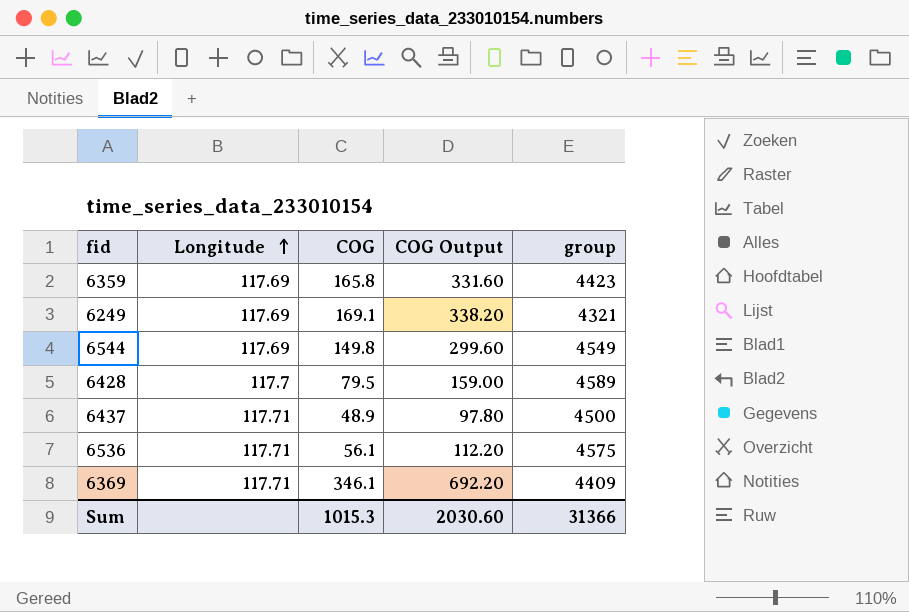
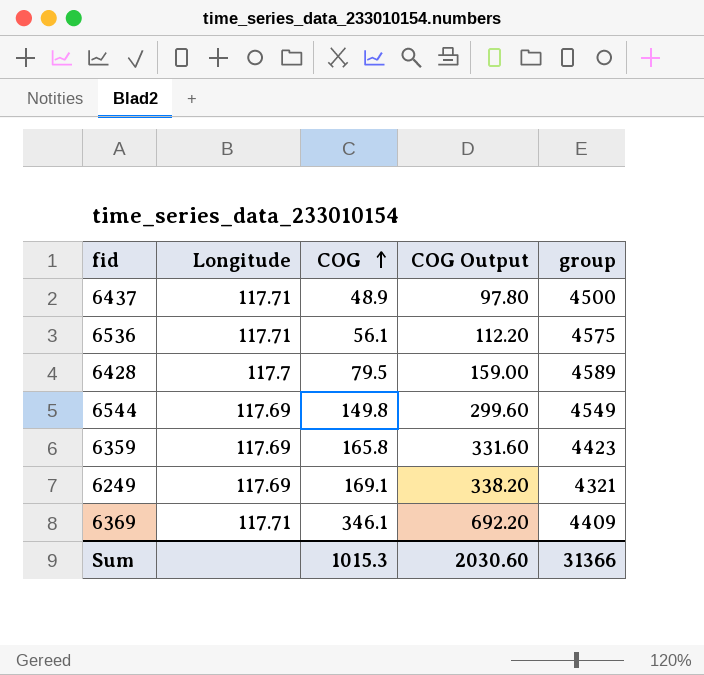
row order: Longitude ascending -> COG ascending

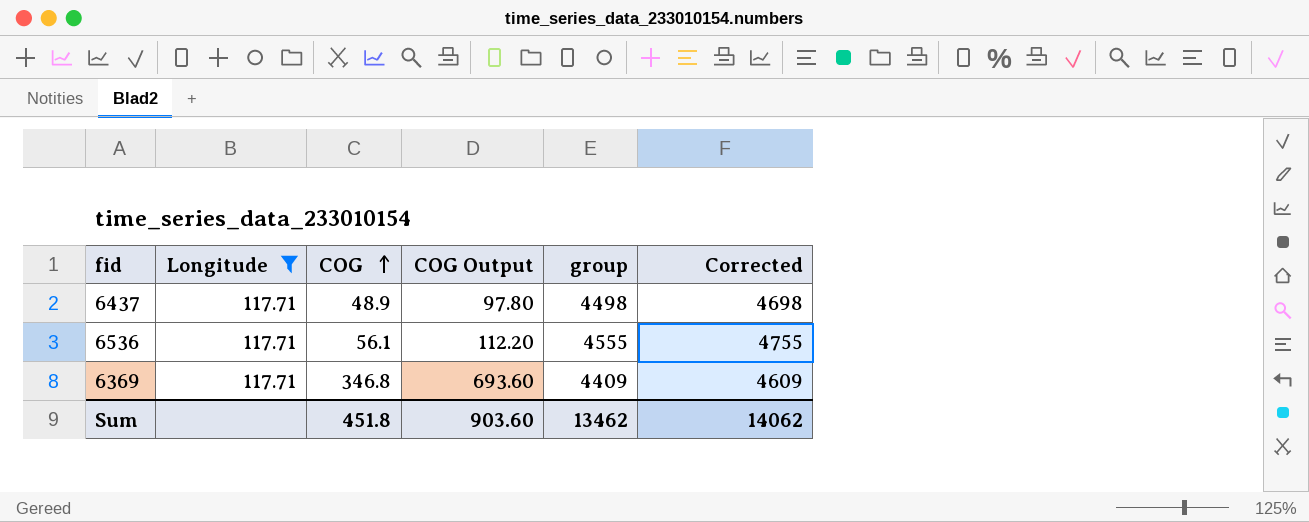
filter: none -> Longitude = 117.71
column Corrected | formula: none -> [group] + 200
6437 | group: 4500 -> 4498
6536 | group: 4575 -> 4555
6369 | COG: 346.1 -> 346.8
6369 | COG Output: 692.20 -> 693.60
Sum | COG: 1015.3 -> 451.8
Sum | COG Output: 2030.60 -> 903.60
Sum | group: 31366 -> 13462

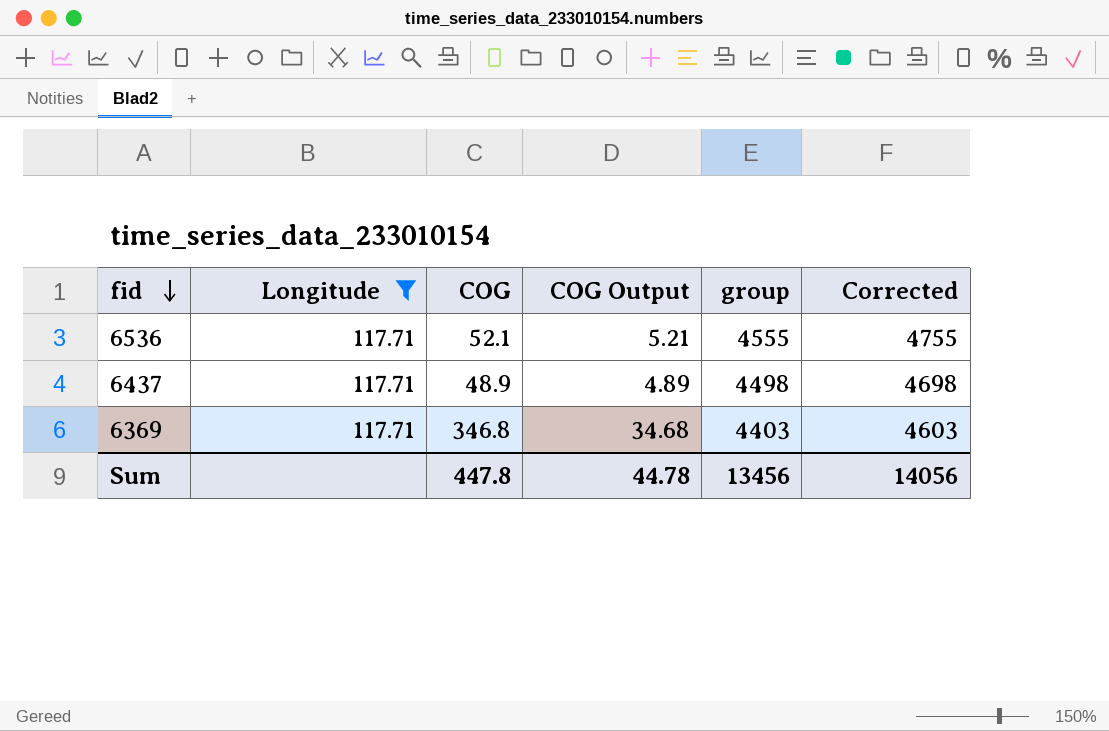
row order: COG ascending -> fid descending
column COG Output | formula: [COG] * 2 -> [COG] * 0.1
6536 | COG: 56.1 -> 52.1
6369 | group: 4409 -> 4403
6369 | Corrected: 4609 -> 4603
Sum | COG: 451.8 -> 447.8
Sum | COG Output: 903.60 -> 44.78
Sum | group: 13462 -> 13456
Sum | Corrected: 14062 -> 14056

